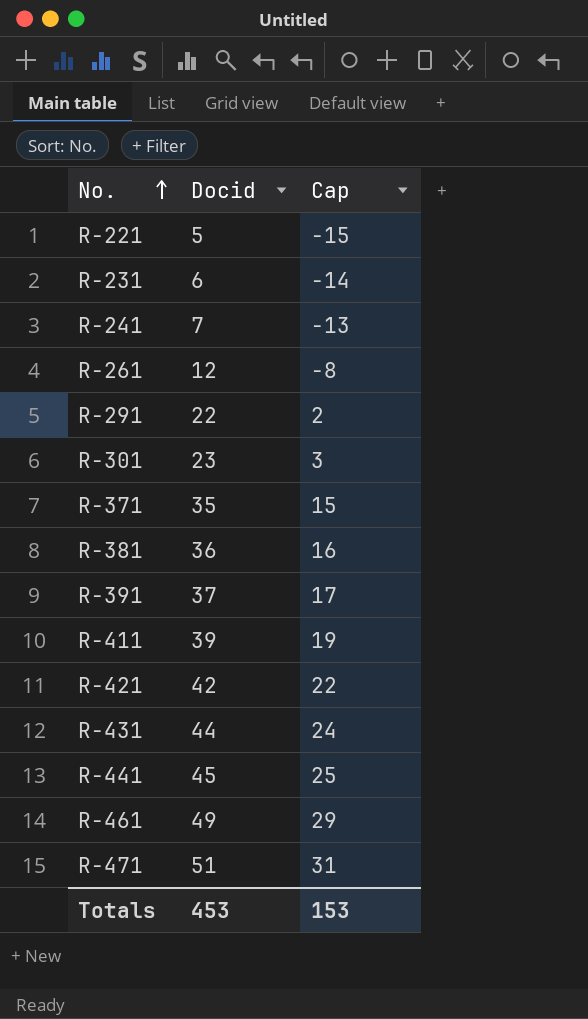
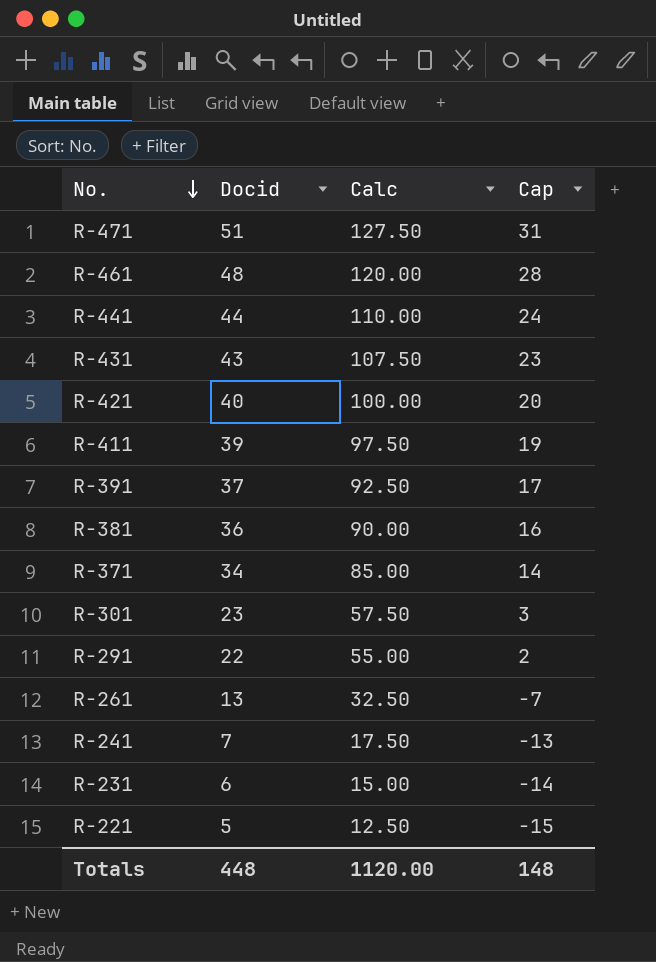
row order: No. ascending -> No. descending
column Calc | formula: none -> [Docid] * 2.5
R-461 | Docid: 49 -> 48
R-461 | Cap: 29 -> 28
R-441 | Docid: 45 -> 44
R-441 | Cap: 25 -> 24
R-431 | Docid: 44 -> 43
R-431 | Cap: 24 -> 23
R-421 | Docid: 42 -> 40
R-421 | Cap: 22 -> 20
R-371 | Docid: 35 -> 34
R-371 | Cap: 15 -> 14
R-261 | Docid: 12 -> 13
R-261 | Cap: -8 -> -7
Totals | Docid: 453 -> 448
Totals | Cap: 153 -> 148

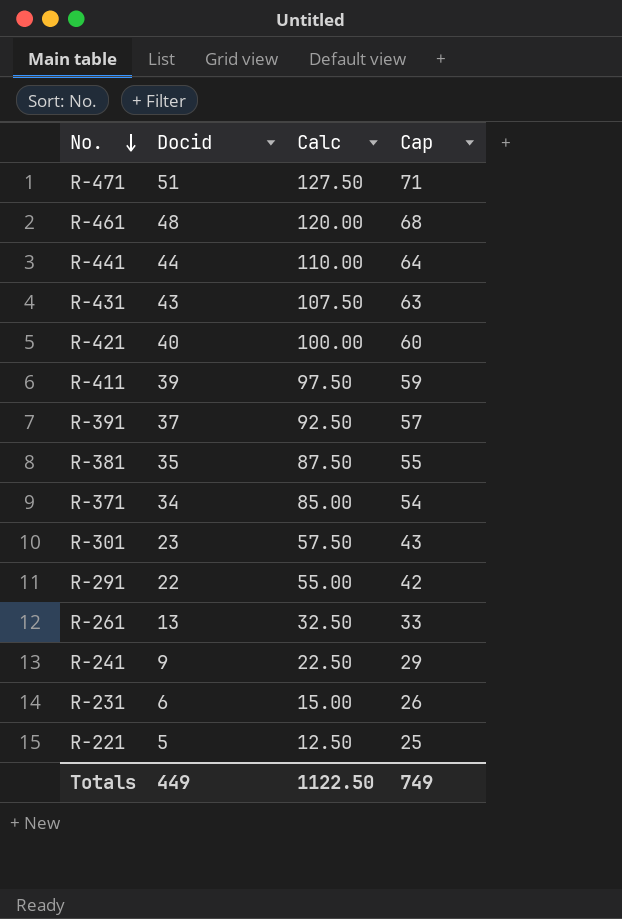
column Cap | formula: [Docid] - 20 -> [Docid] + 20
R-381 | Docid: 36 -> 35
R-381 | Calc: 90.00 -> 87.50
R-241 | Docid: 7 -> 9
R-241 | Calc: 17.50 -> 22.50
Totals | Docid: 448 -> 449
Totals | Calc: 1120.00 -> 1122.50
Totals | Cap: 148 -> 749

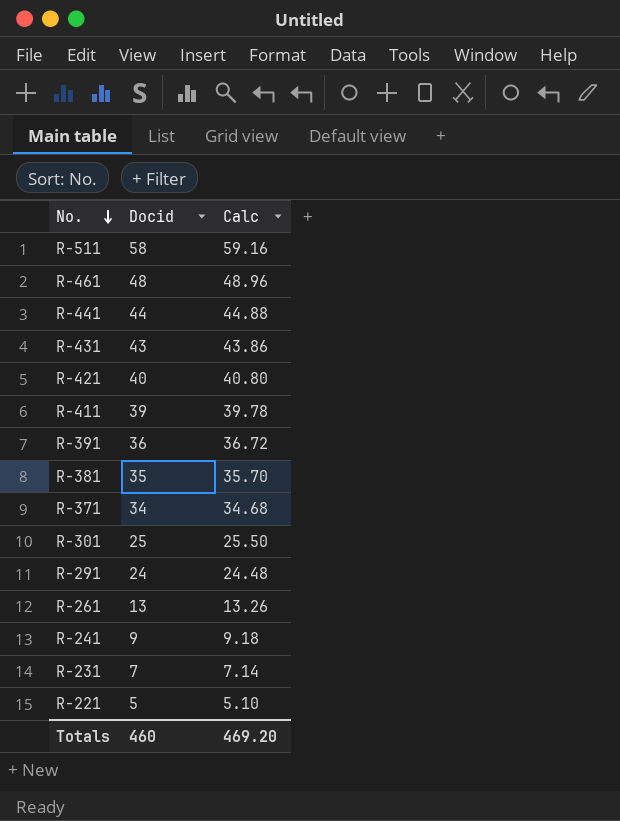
column Cap | formula: [Docid] + 20 -> none
column Calc | formula: [Docid] * 2.5 -> [Docid] * 1.02
row R-471: 51 | 127.50 | 71 -> none
row R-511: none -> 58 | 59.16
R-391 | Docid: 37 -> 36
R-301 | Docid: 23 -> 25
R-291 | Docid: 22 -> 24
R-231 | Docid: 6 -> 7
Totals | Docid: 449 -> 460
Totals | Calc: 1122.50 -> 469.20

